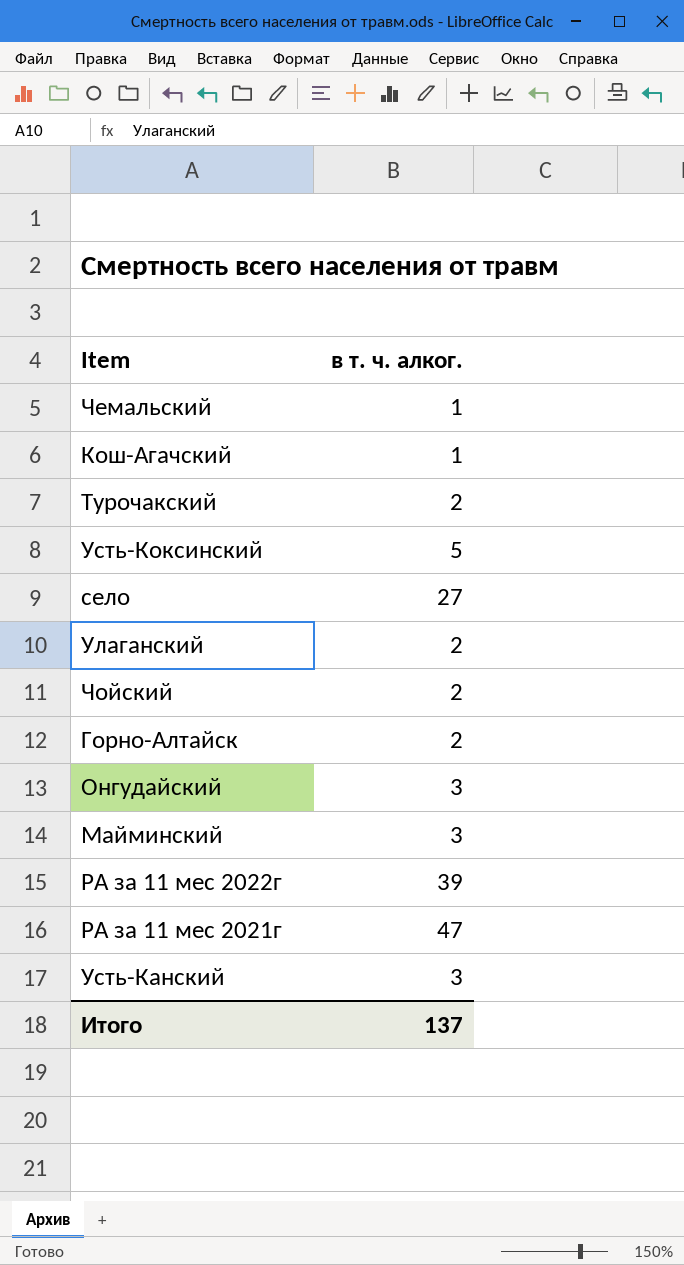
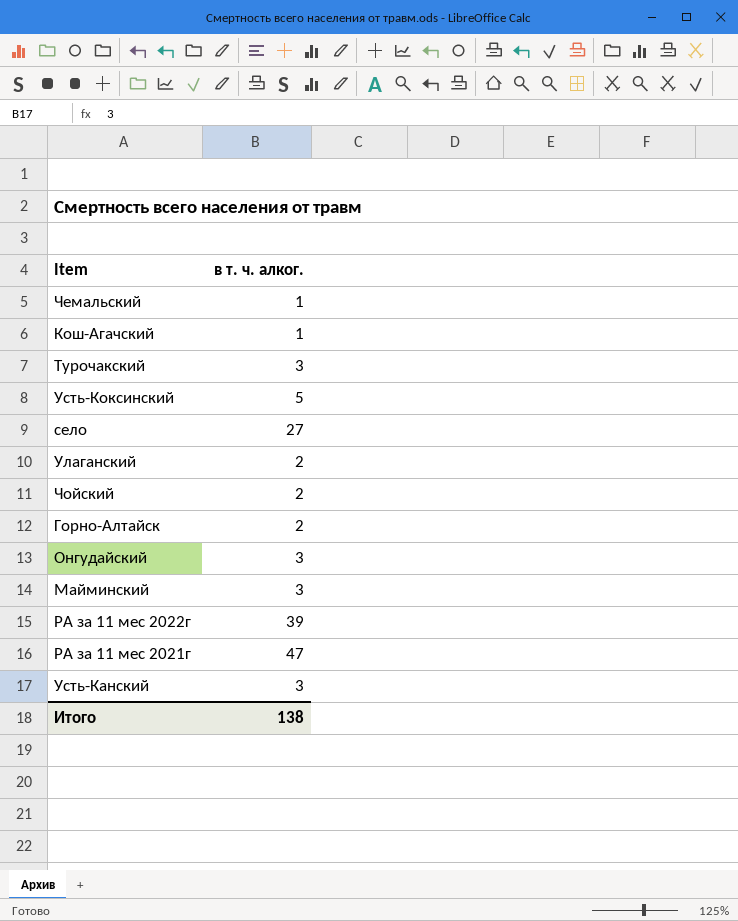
Турочакский | в т. ч. алког.: 2 -> 3
Итого | в т. ч. алког.: 137 -> 138

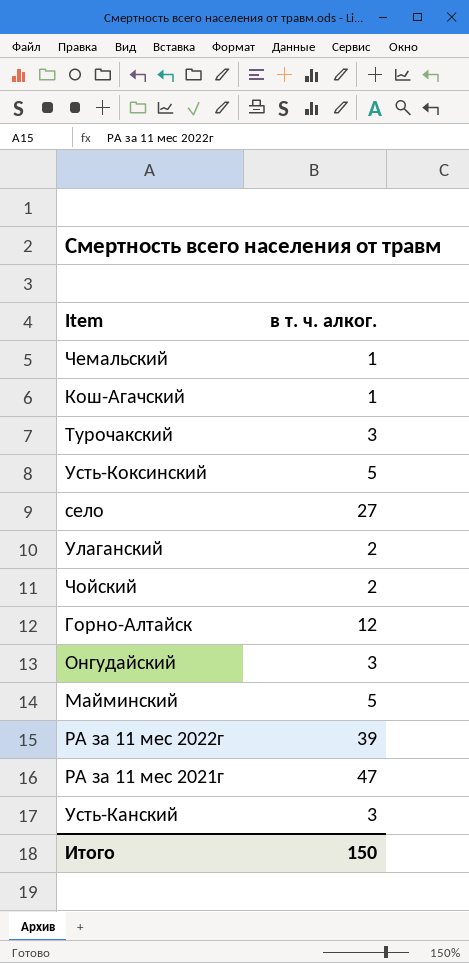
Горно-Алтайск | в т. ч. алког.: 2 -> 12
Майминский | в т. ч. алког.: 3 -> 5
Итого | в т. ч. алког.: 138 -> 150

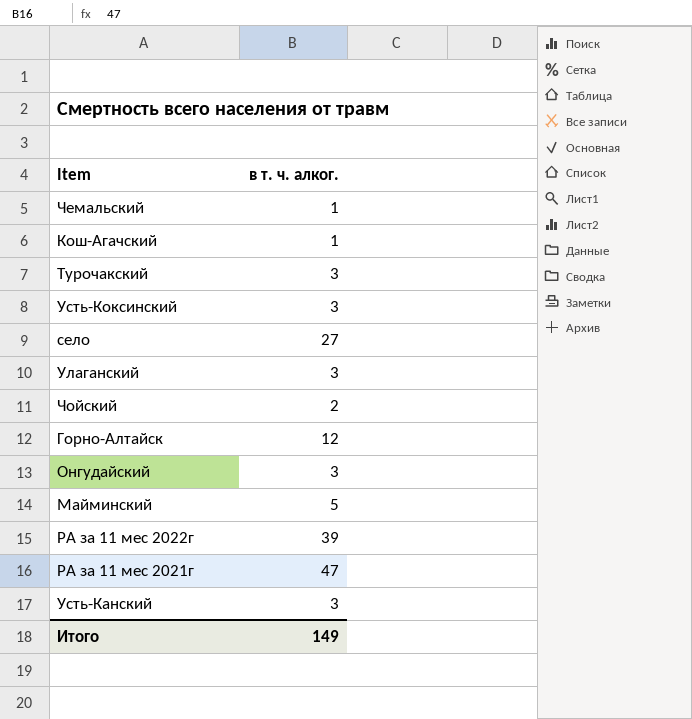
Усть-Коксинский | в т. ч. алког.: 5 -> 3
Улаганский | в т. ч. алког.: 2 -> 3
Итого | в т. ч. алког.: 150 -> 149

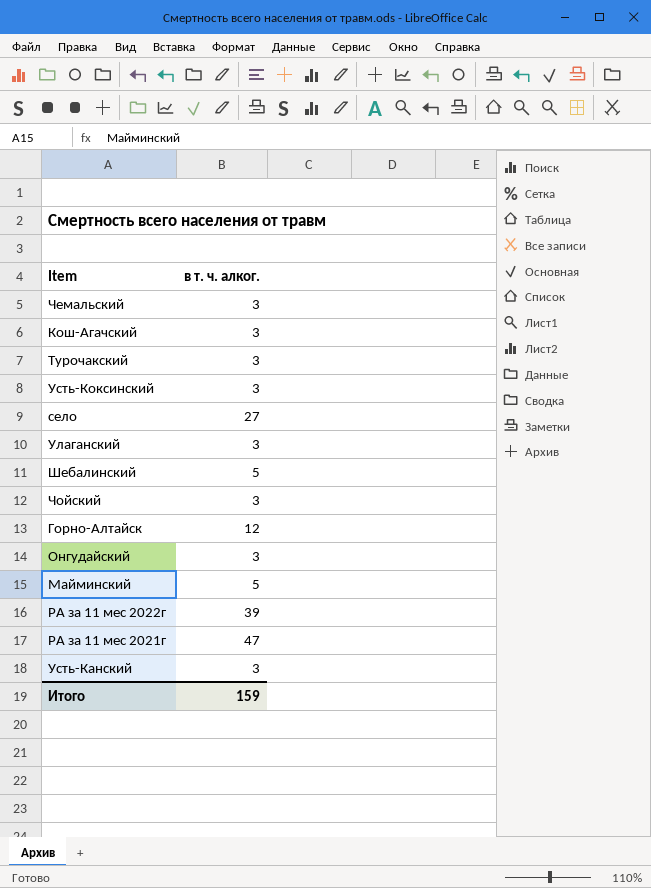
Чемальский | в т. ч. алког.: 1 -> 3
Кош-Агачский | в т. ч. алког.: 1 -> 3
row Шебалинский: none -> 5
Чойский | в т. ч. алког.: 2 -> 3
Итого | в т. ч. алког.: 149 -> 159

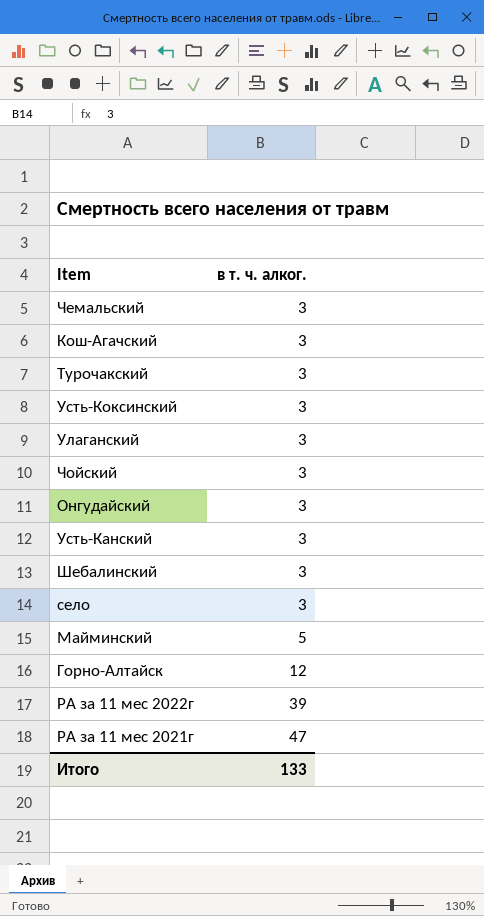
row order: none -> в т. ч. алког. ascending
Шебалинский | в т. ч. алког.: 5 -> 3
село | в т. ч. алког.: 27 -> 3
Итого | в т. ч. алког.: 159 -> 133

